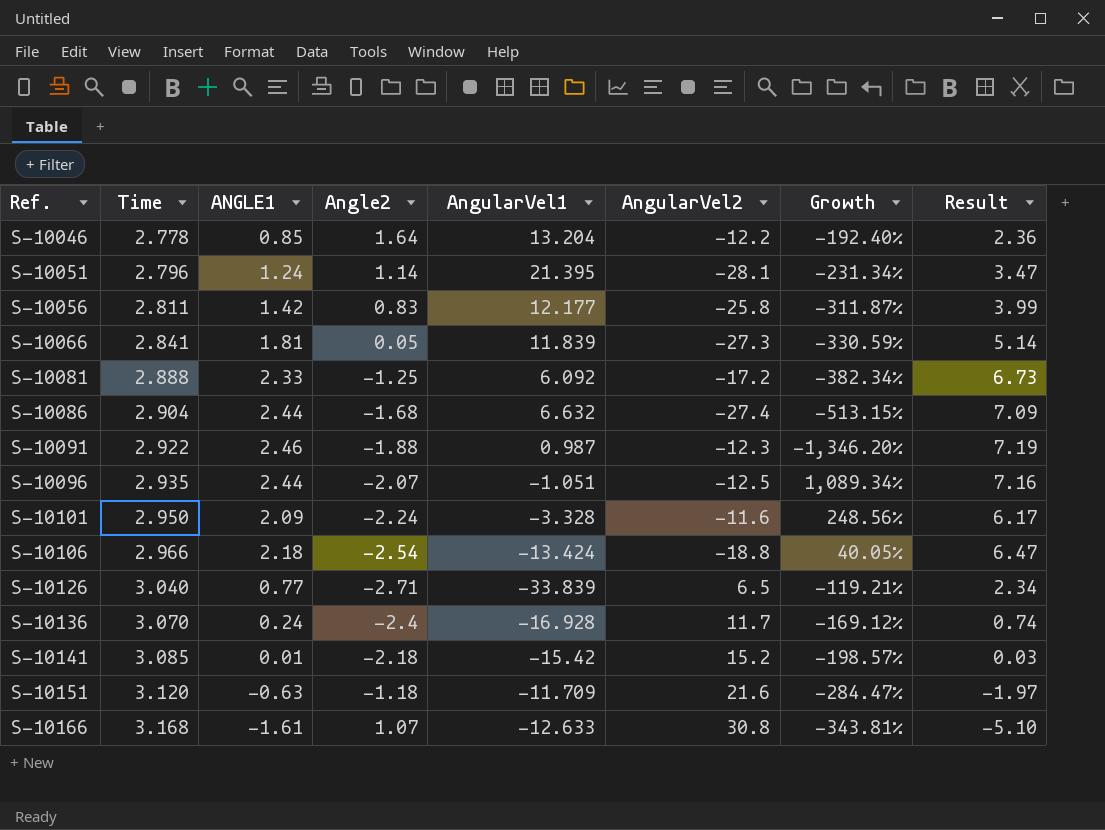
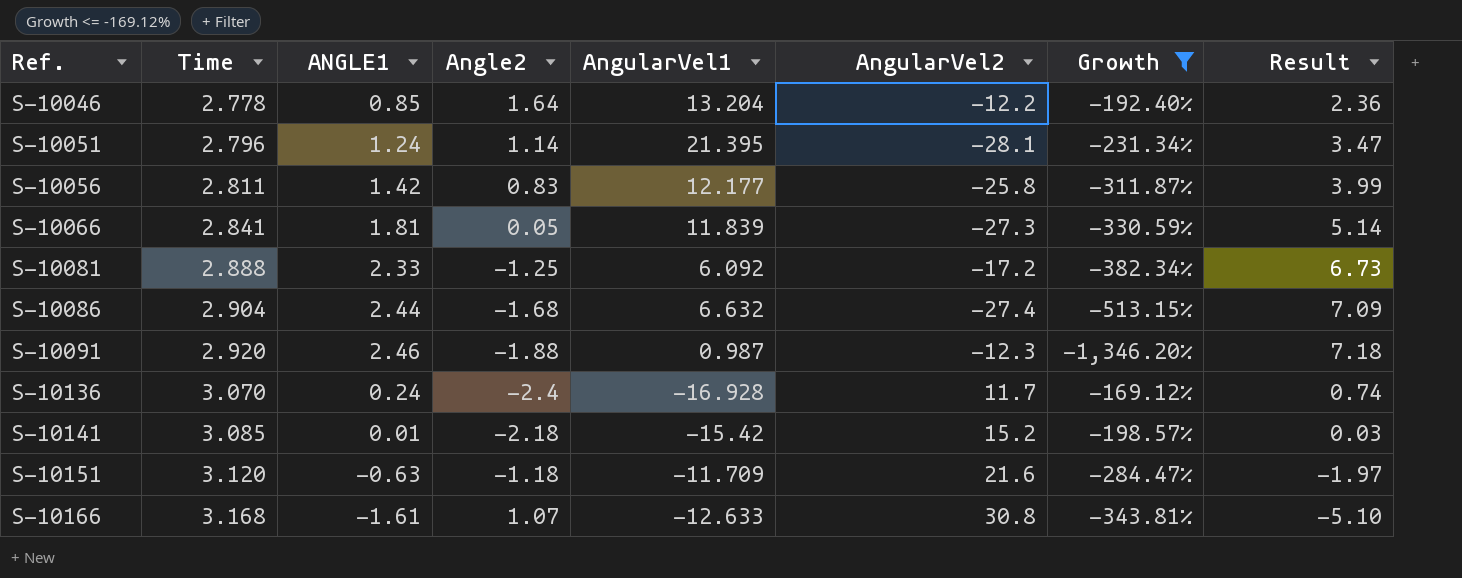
filter: none -> Growth <= -169.12%
S-10091 | Time: 2.922 -> 2.920
S-10091 | Result: 7.19 -> 7.18

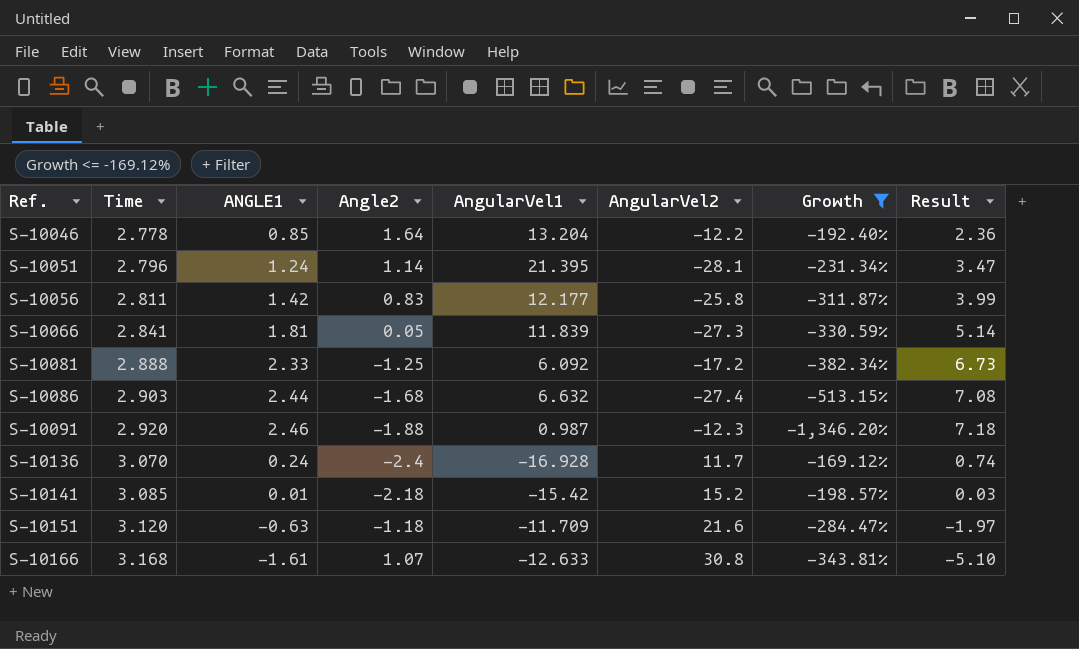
S-10086 | Time: 2.904 -> 2.903
S-10086 | Result: 7.09 -> 7.08

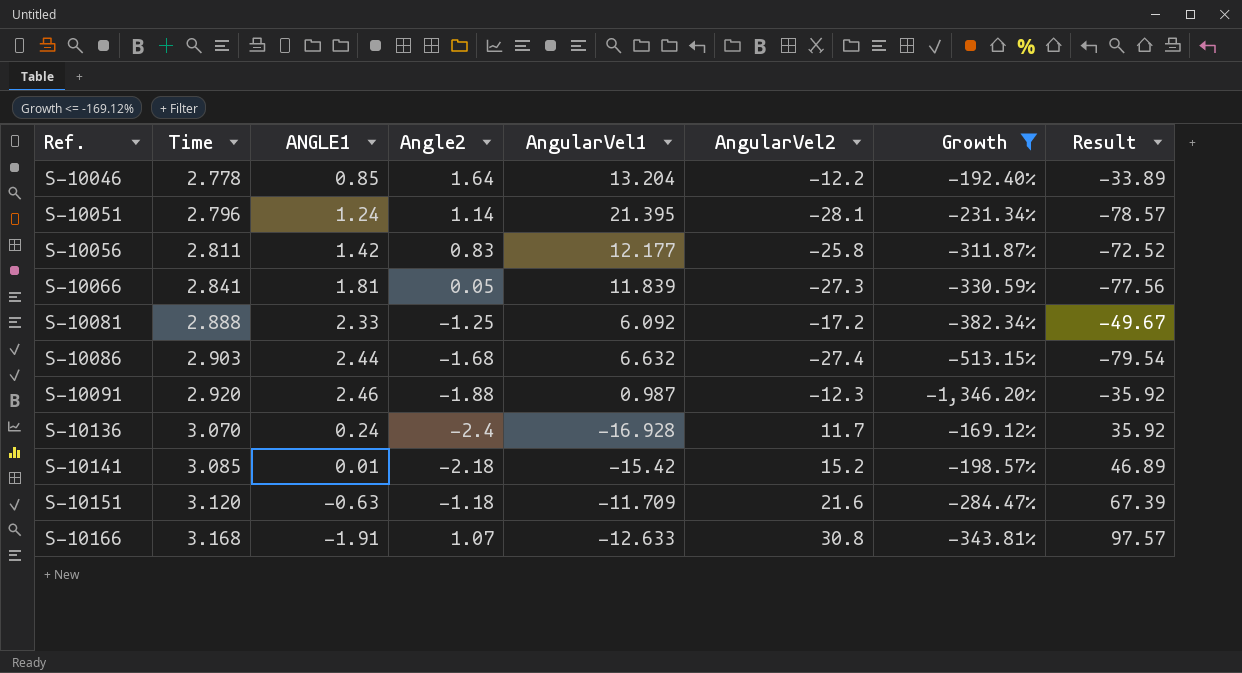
column Result | formula: [Time] * [ANGLE1] -> [Time] * [AngularVel2]
S-10166 | ANGLE1: -1.61 -> -1.91

